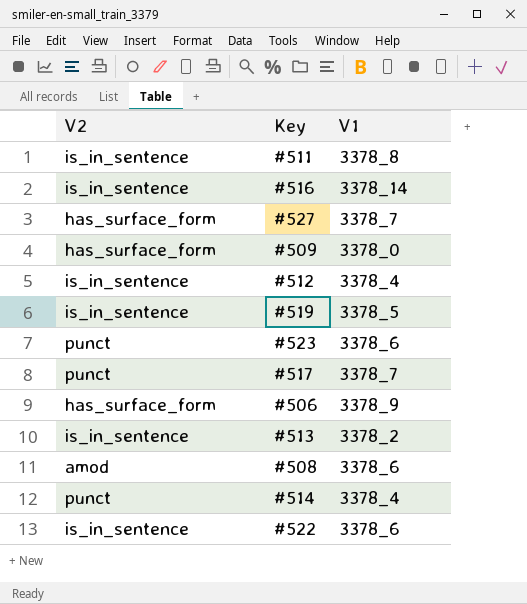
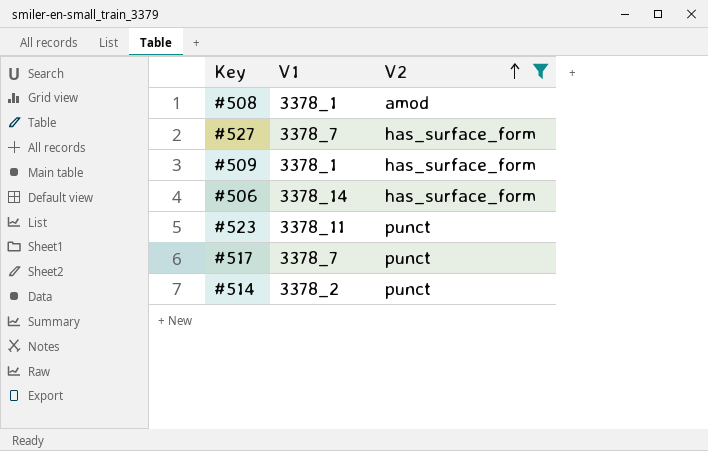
filter: none -> V2 != is_in_sentence
row order: none -> V2 ascending
column V2 | position: 1 -> 3
#508 | V1: 3378_6 -> 3378_1
#509 | V1: 3378_0 -> 3378_1
#506 | V1: 3378_9 -> 3378_14
#523 | V1: 3378_6 -> 3378_11
#514 | V1: 3378_4 -> 3378_2

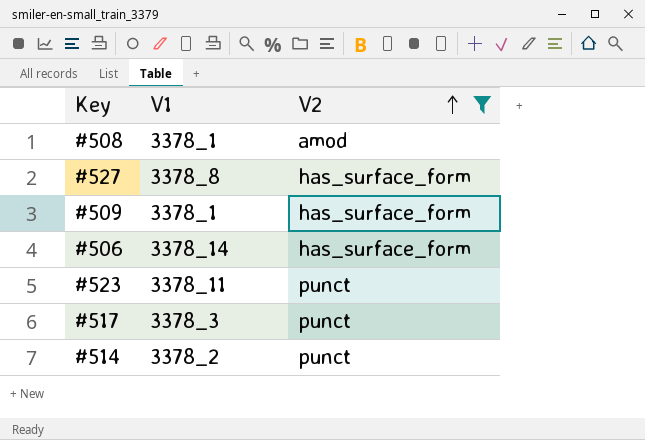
#527 | V1: 3378_7 -> 3378_8
#517 | V1: 3378_7 -> 3378_3

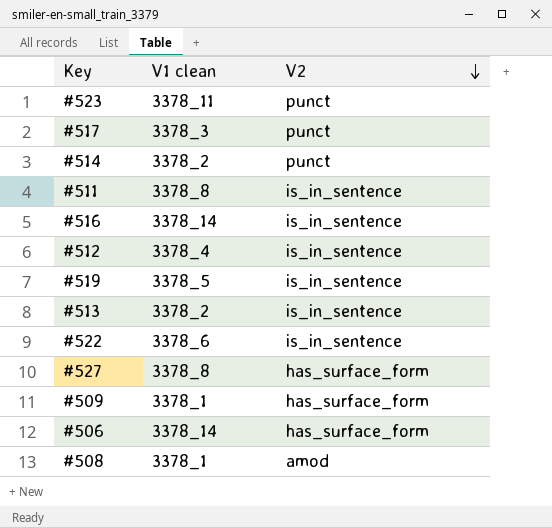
filter: V2 != is_in_sentence -> none
row order: V2 ascending -> V2 descending
column name: V1 -> V1 clean

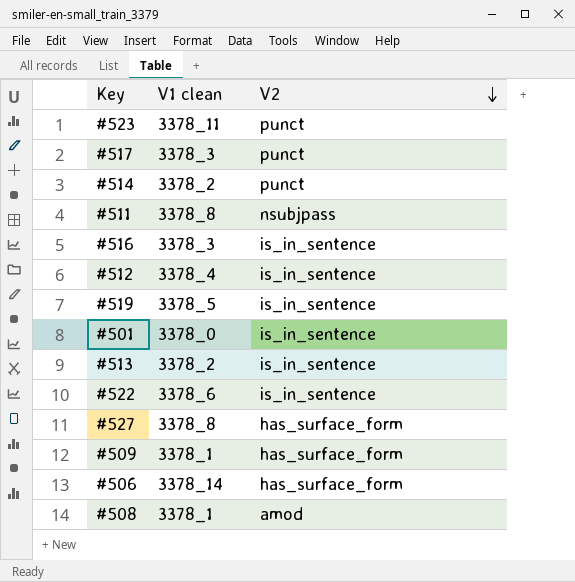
#511 | V2: is_in_sentence -> nsubjpass
#516 | V1 clean: 3378_14 -> 3378_3
row #501: none -> 3378_0 | is_in_sentence

